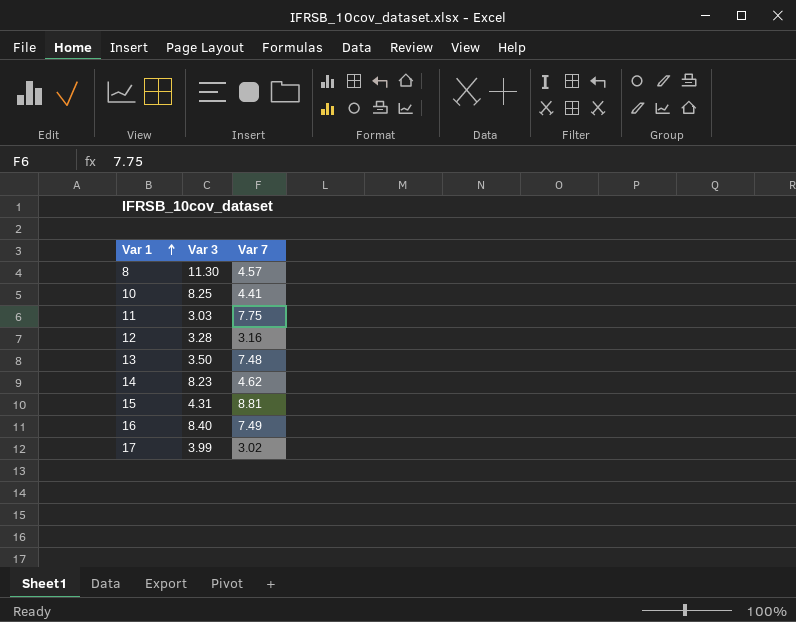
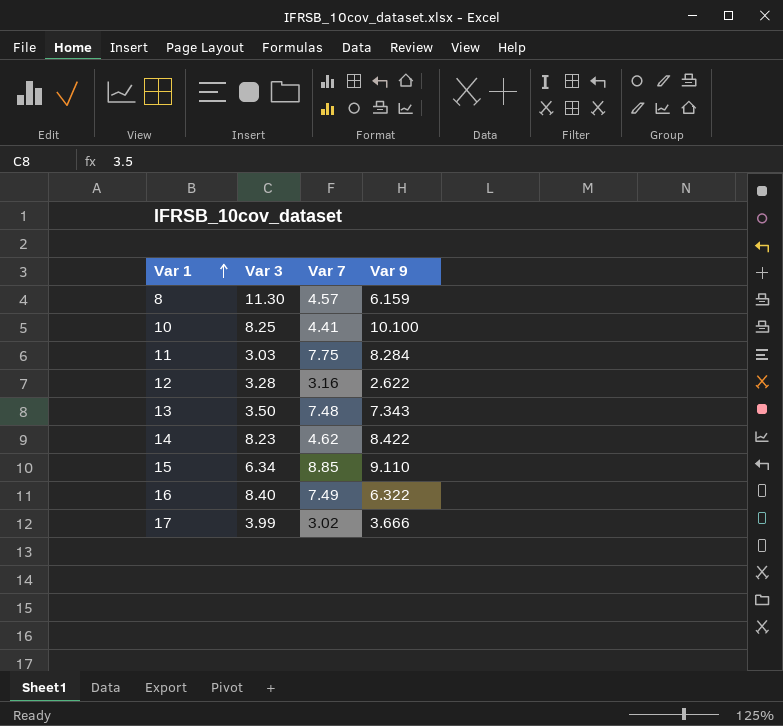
column Var 9 | position: none -> 4
15 | Var 3: 4.31 -> 6.34
15 | Var 7: 8.81 -> 8.85

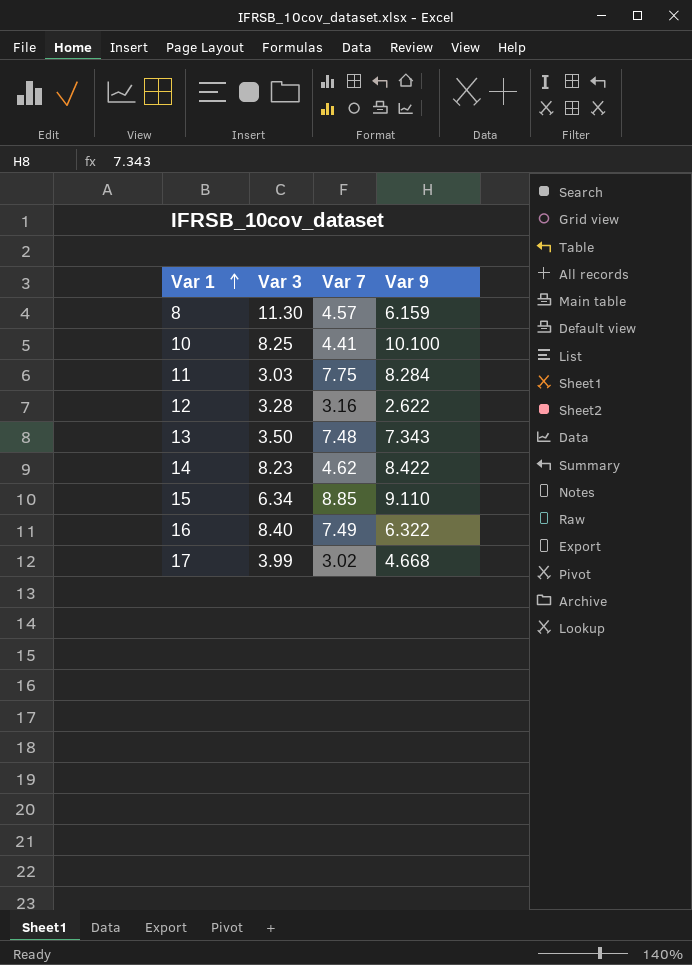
17 | Var 9: 3.666 -> 4.668

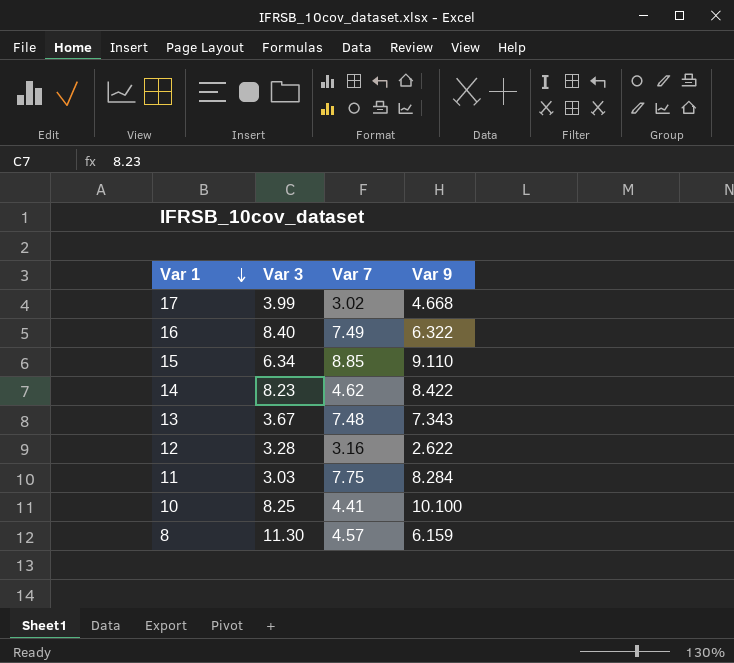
row order: Var 1 ascending -> Var 1 descending
13 | Var 3: 3.50 -> 3.67

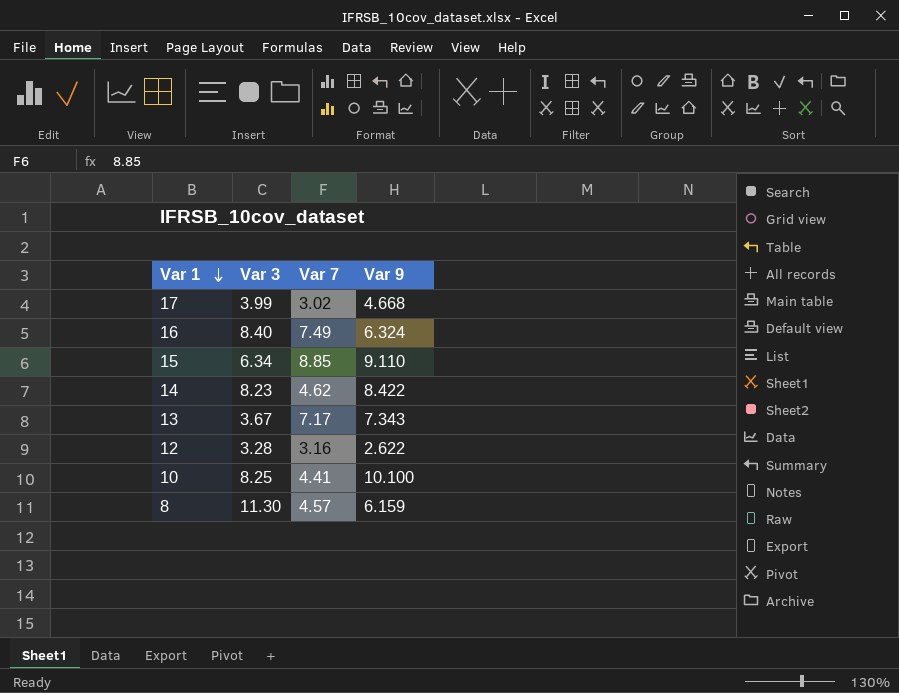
row 11: 3.03 | 7.75 | 8.284 -> none
16 | Var 9: 6.322 -> 6.324
13 | Var 7: 7.48 -> 7.17

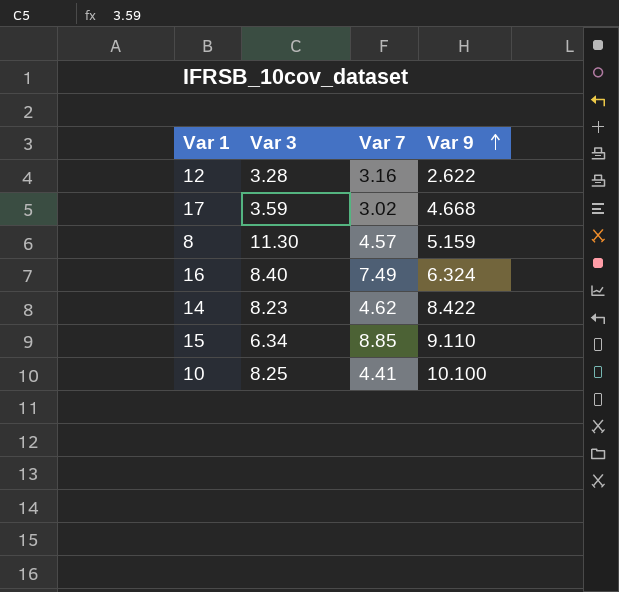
row order: Var 1 descending -> Var 9 ascending
row 13: 3.67 | 7.17 | 7.343 -> none
17 | Var 3: 3.99 -> 3.59
8 | Var 9: 6.159 -> 5.159

